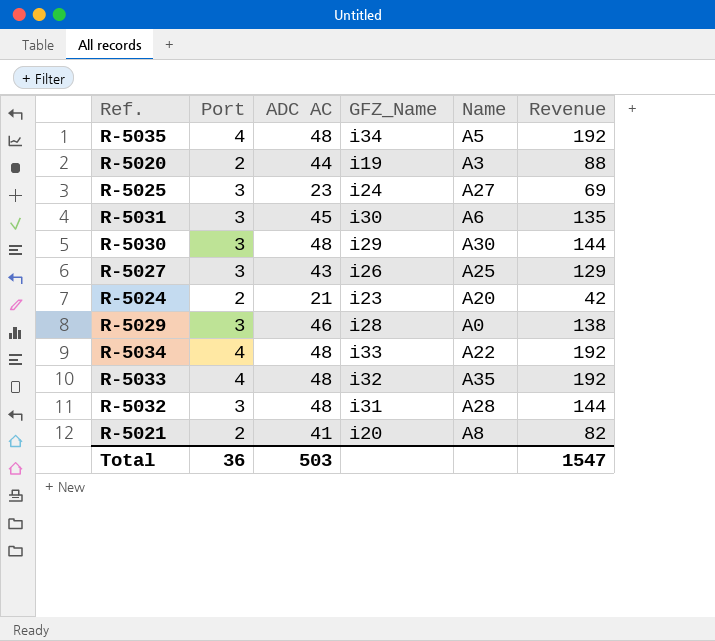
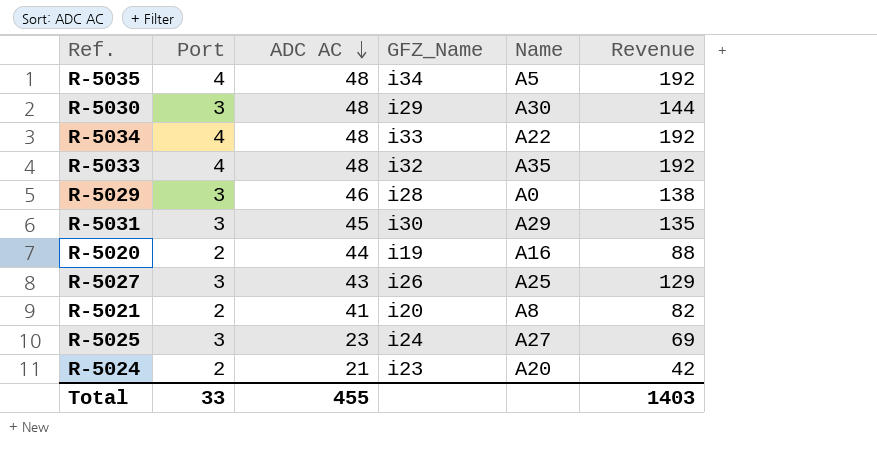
row order: none -> ADC AC descending
row R-5032: 3 | 48 | i31 | A28 | 144 -> none
R-5031 | Name: A6 -> A29
R-5020 | Name: A3 -> A16
Total | Port: 36 -> 33
Total | ADC AC: 503 -> 455
Total | Revenue: 1547 -> 1403

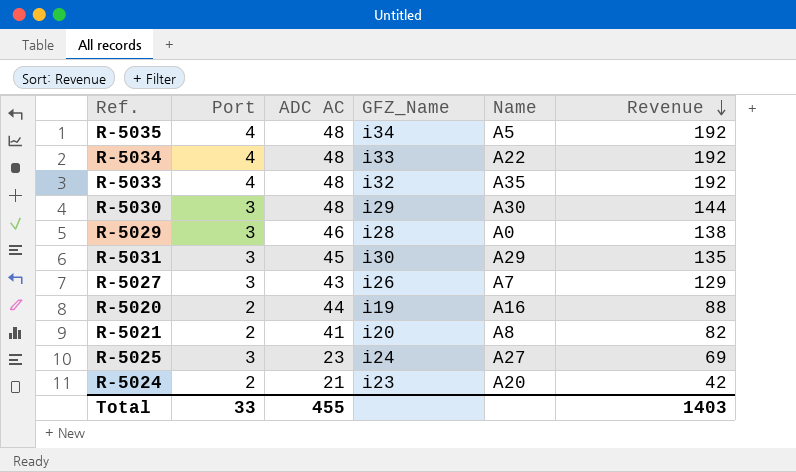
row order: ADC AC descending -> Revenue descending
R-5027 | Name: A25 -> A7

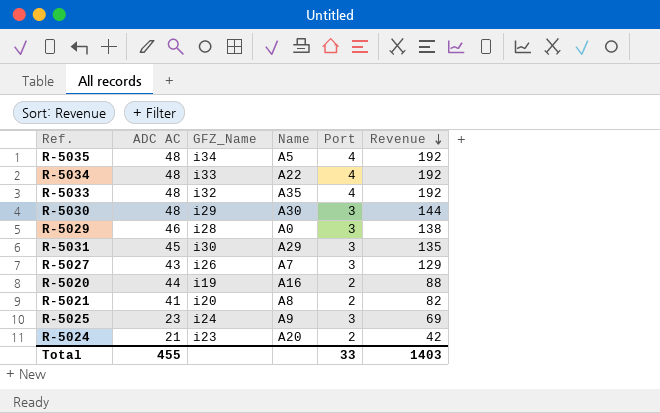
column Port | position: 2 -> 5
R-5025 | Name: A27 -> A9

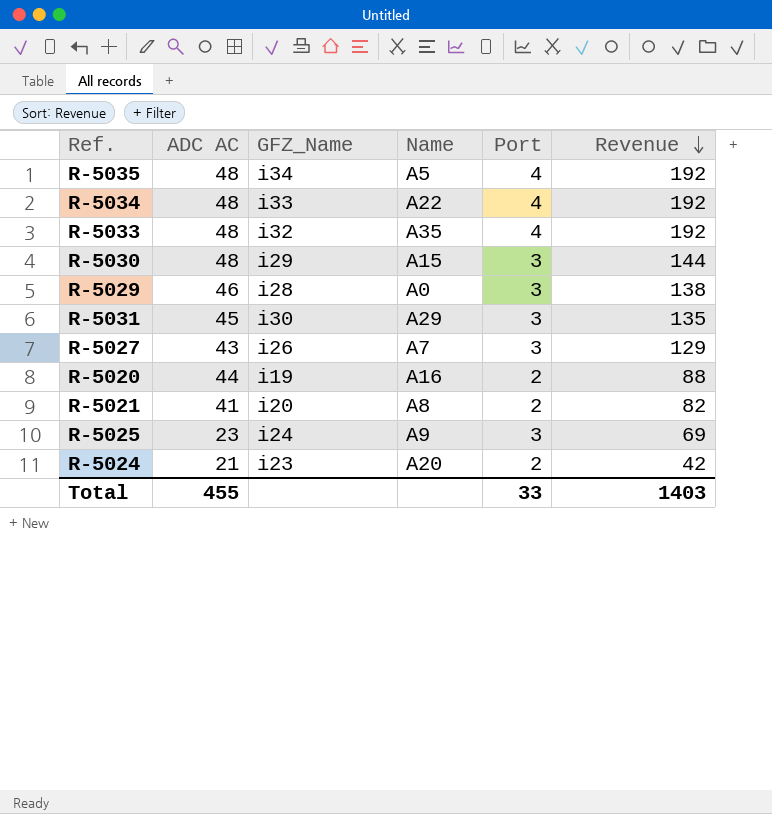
R-5030 | Name: A30 -> A15

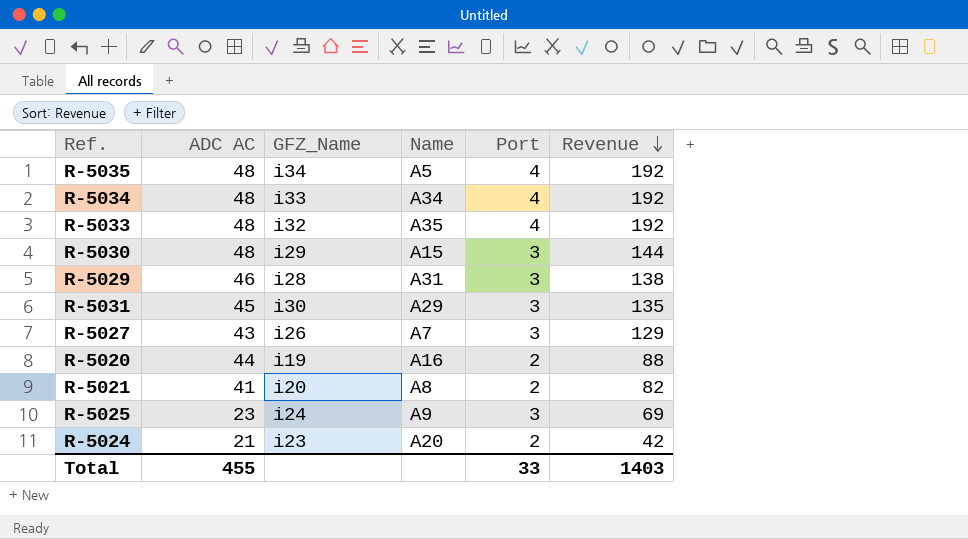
R-5034 | Name: A22 -> A34
R-5029 | Name: A0 -> A31

